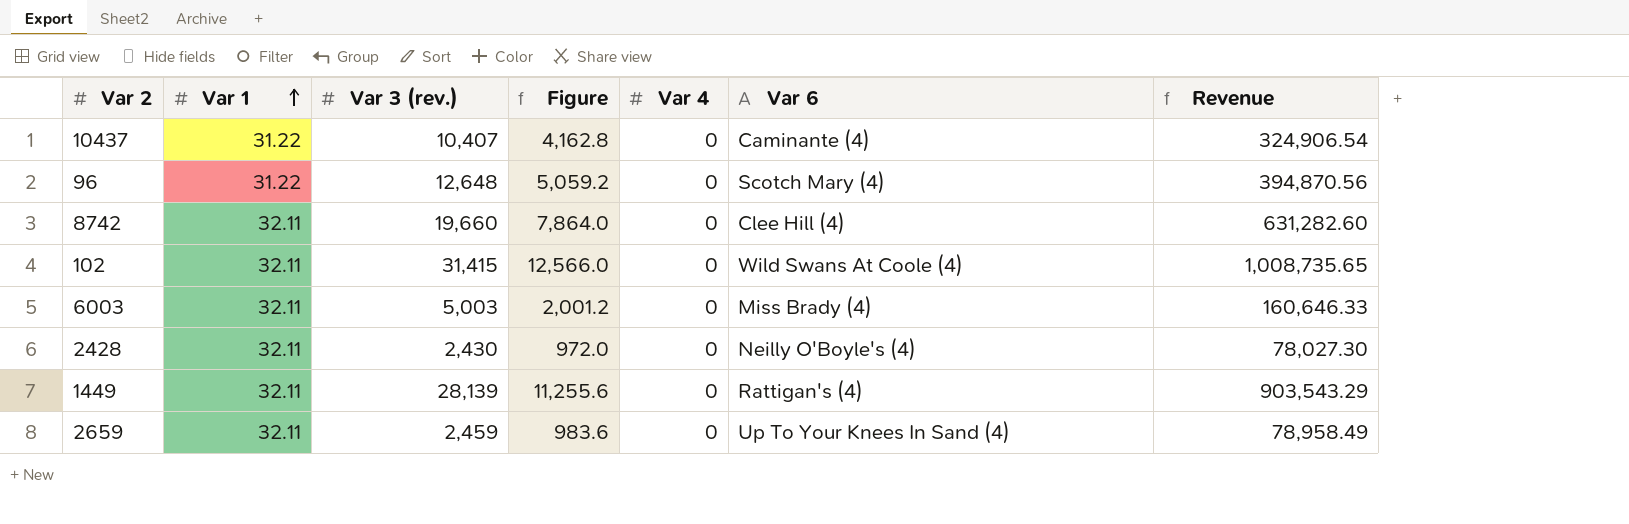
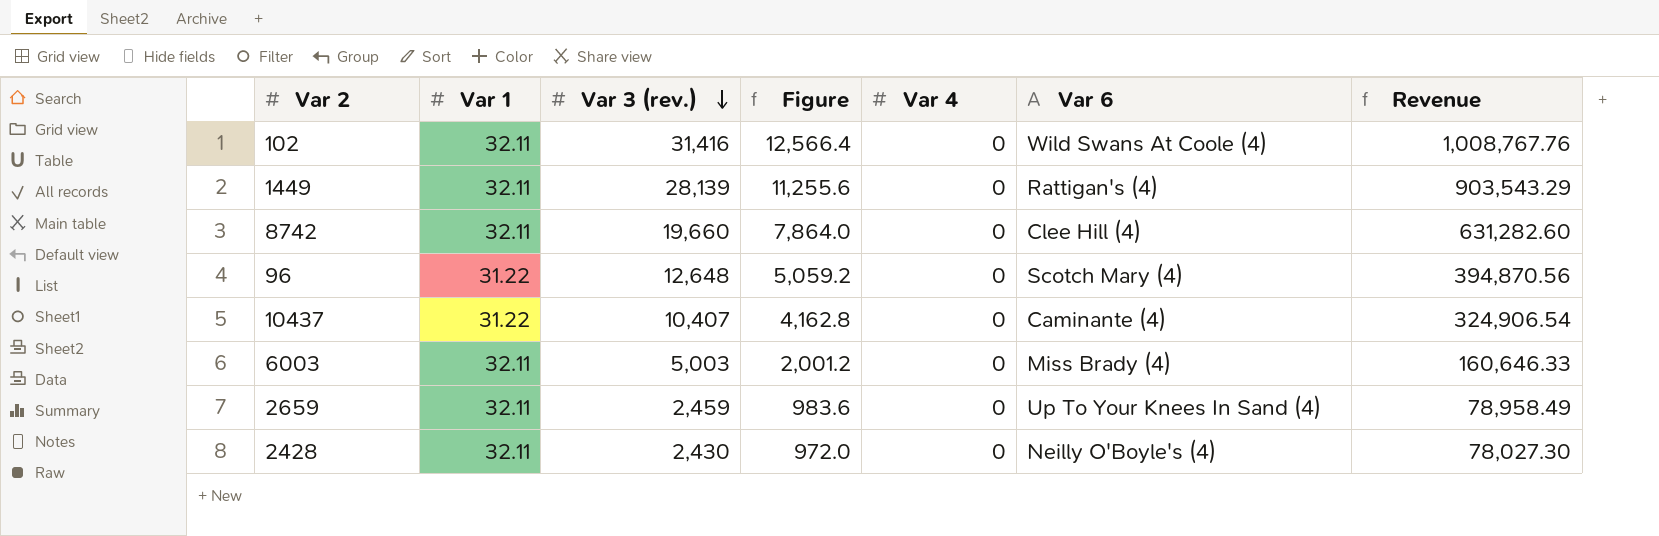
row order: Var 1 ascending -> Var 3 (rev.) descending
102 | Var 3 (rev.): 31,415 -> 31,416
102 | Figure: 12,566.0 -> 12,566.4
102 | Revenue: 1,008,735.65 -> 1,008,767.76

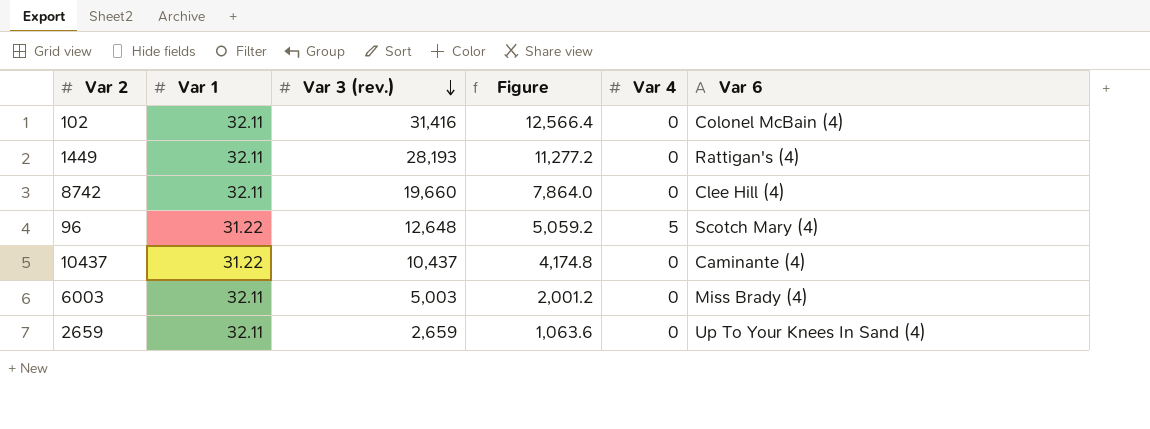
column Revenue | formula: [Var 1] * [Var 3 (rev.)] -> none
row 2428: 32.11 | 2,430 | 972.0 | 0 | Neilly O'Boyle's (4) | 78,027.30 -> none
102 | Var 6: Wild Swans At Coole (4) -> Colonel McBain (4)
1449 | Var 3 (rev.): 28,139 -> 28,193
1449 | Figure: 11,255.6 -> 11,277.2
96 | Var 4: 0 -> 5
10437 | Var 3 (rev.): 10,407 -> 10,437
10437 | Figure: 4,162.8 -> 4,174.8
2659 | Var 3 (rev.): 2,459 -> 2,659
2659 | Figure: 983.6 -> 1,063.6

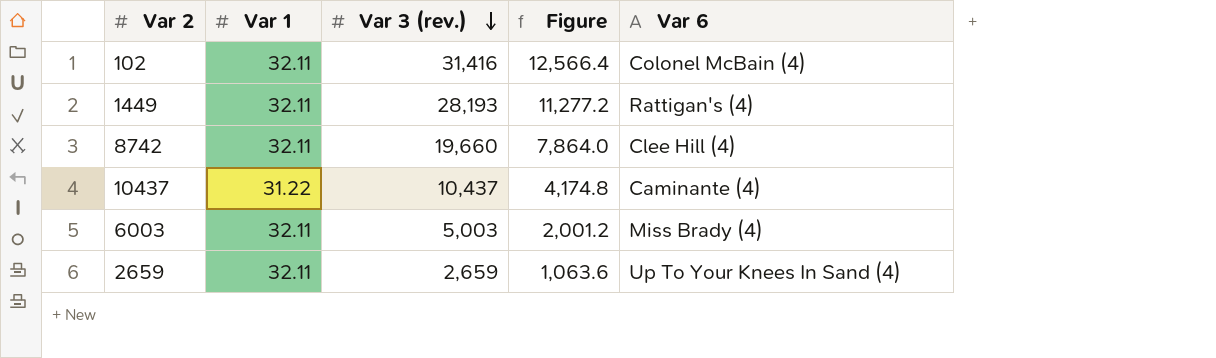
column Var 4 | position: 5 -> none
row 96: 31.22 | 12,648 | 5,059.2 | 5 | Scotch Mary (4) -> none

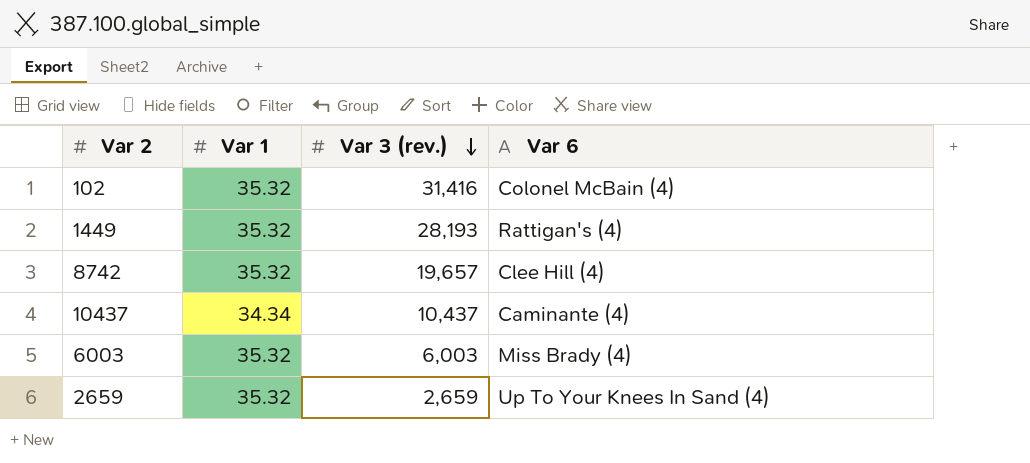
column Figure | formula: [Var 3 (rev.)] * 0.4 -> none
102 | Var 1: 32.11 -> 35.32
1449 | Var 1: 32.11 -> 35.32
8742 | Var 1: 32.11 -> 35.32
8742 | Var 3 (rev.): 19,660 -> 19,657
10437 | Var 1: 31.22 -> 34.34
6003 | Var 1: 32.11 -> 35.32
6003 | Var 3 (rev.): 5,003 -> 6,003
2659 | Var 1: 32.11 -> 35.32

